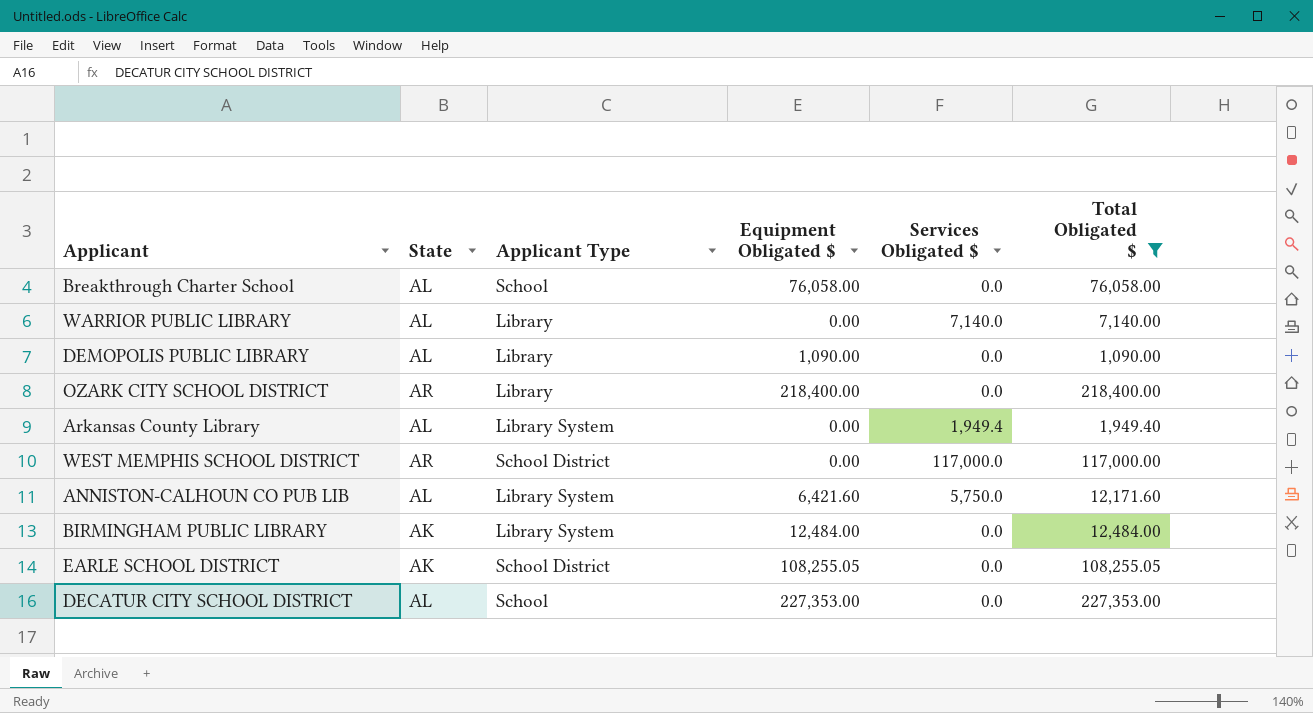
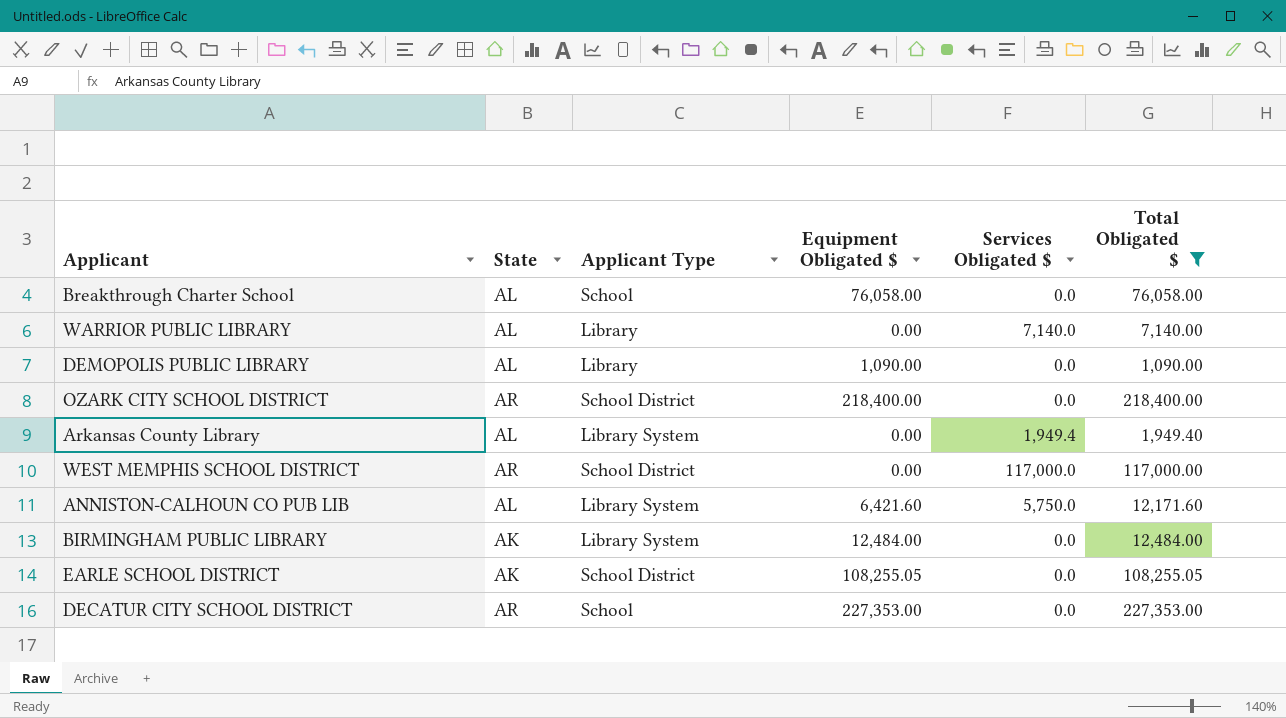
OZARK CITY SCHOOL DISTRICT | Applicant Type: Library -> School District
DECATUR CITY SCHOOL DISTRICT | State: AL -> AR

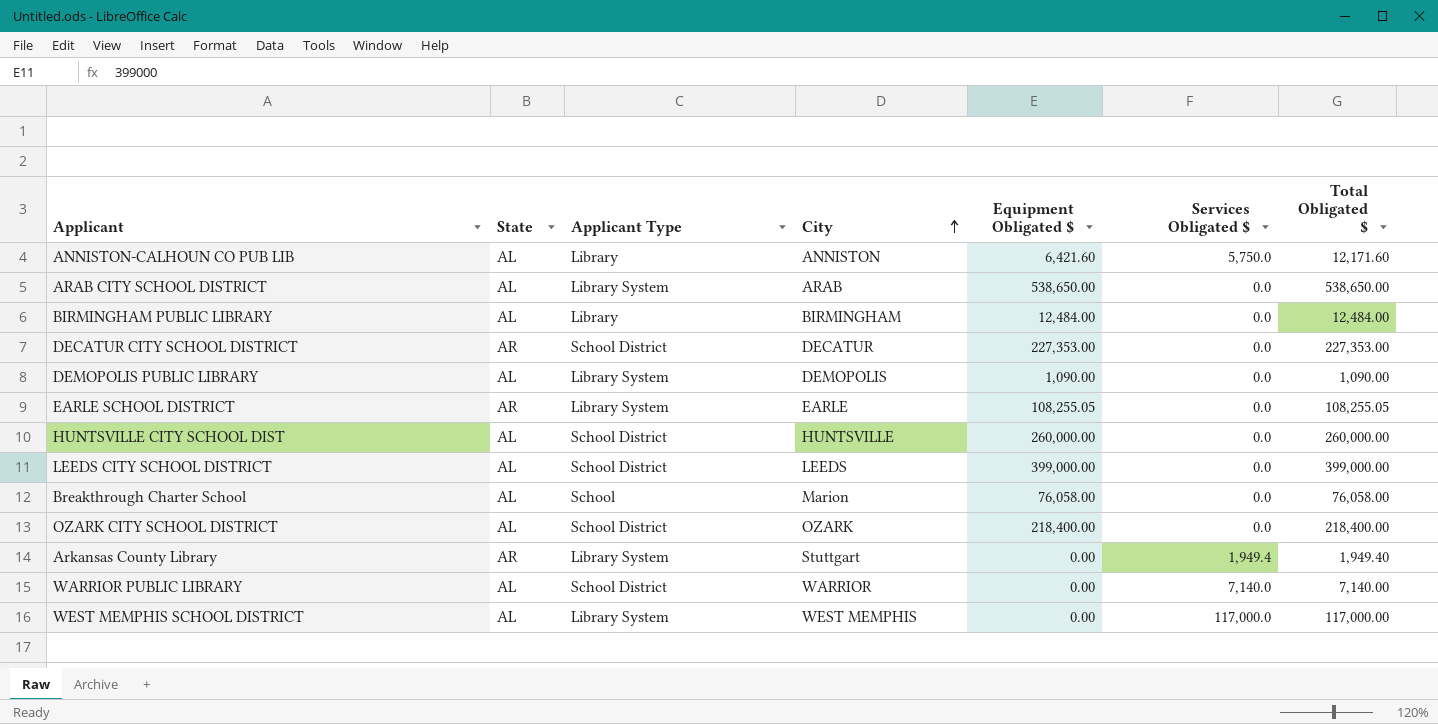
filter: Total Obligated $ <= 227,353.00 -> none
row order: none -> City ascending
column City | position: none -> 4
ANNISTON-CALHOUN CO PUB LIB | Applicant Type: Library System -> Library
BIRMINGHAM PUBLIC LIBRARY | State: AK -> AL
BIRMINGHAM PUBLIC LIBRARY | Applicant Type: Library System -> Library
DECATUR CITY SCHOOL DISTRICT | Applicant Type: School -> School District
DEMOPOLIS PUBLIC LIBRARY | Applicant Type: Library -> Library System
EARLE SCHOOL DISTRICT | State: AK -> AR
EARLE SCHOOL DISTRICT | Applicant Type: School District -> Library System
OZARK CITY SCHOOL DISTRICT | State: AR -> AL
Arkansas County Library | State: AL -> AR
WARRIOR PUBLIC LIBRARY | Applicant Type: Library -> School District
WEST MEMPHIS SCHOOL DISTRICT | State: AR -> AL
WEST MEMPHIS SCHOOL DISTRICT | Applicant Type: School District -> Library System

